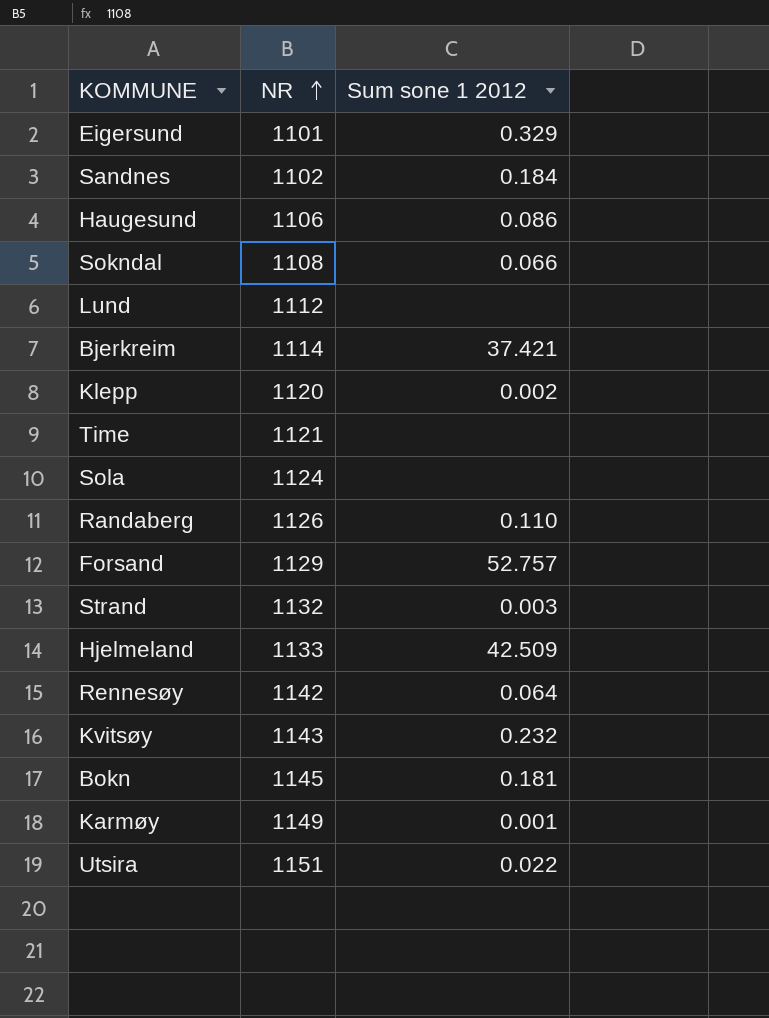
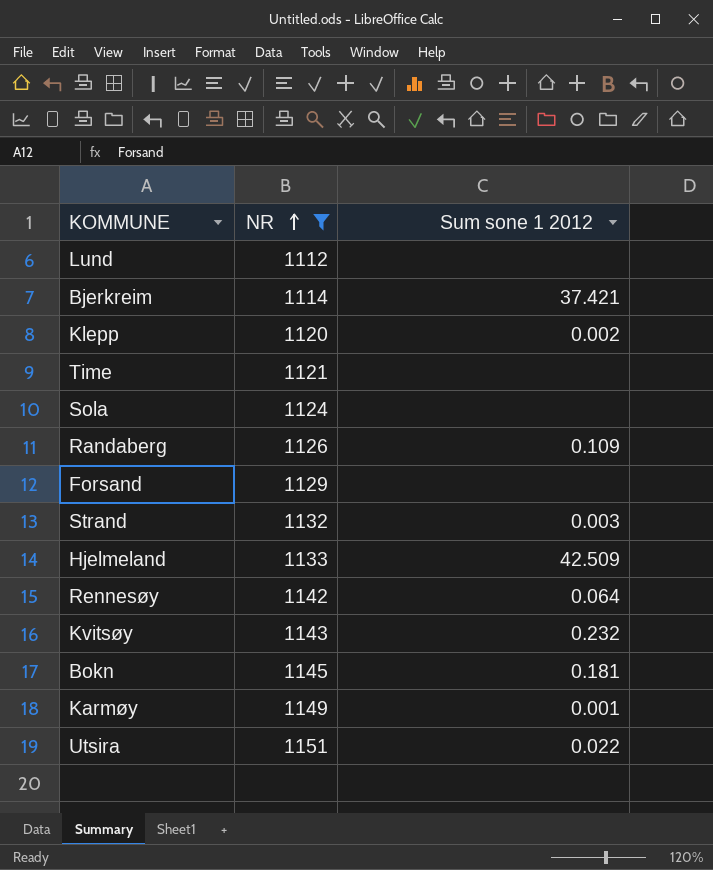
filter: none -> NR >= 1112
Randaberg | Sum sone 1 2012: 0.110 -> 0.109
Forsand | Sum sone 1 2012: 52.757 -> none

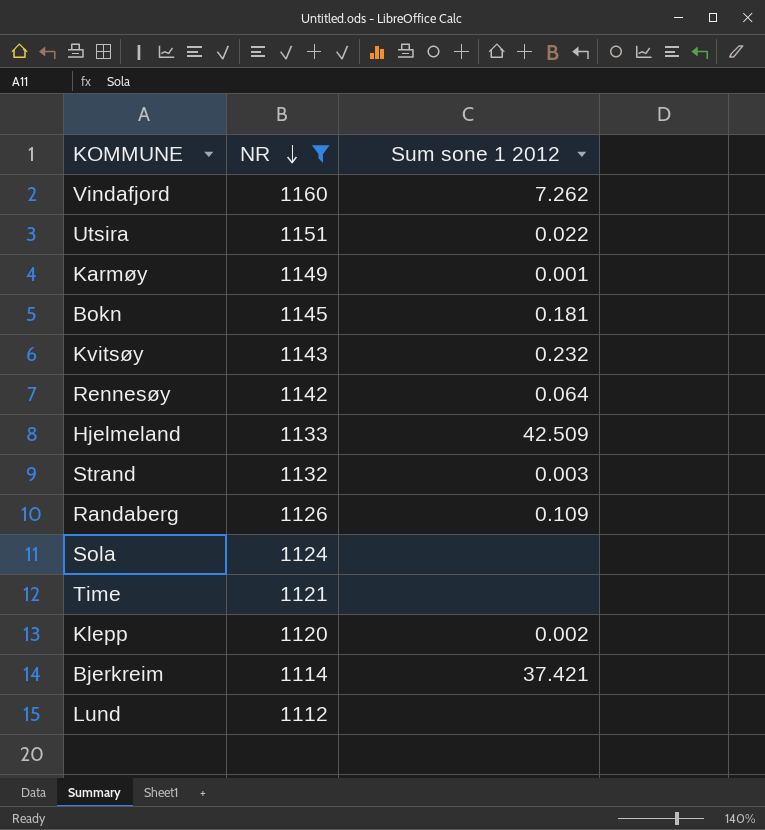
row order: NR ascending -> NR descending
row Forsand: 1129 | none -> none
row Vindafjord: none -> 1160 | 7.262

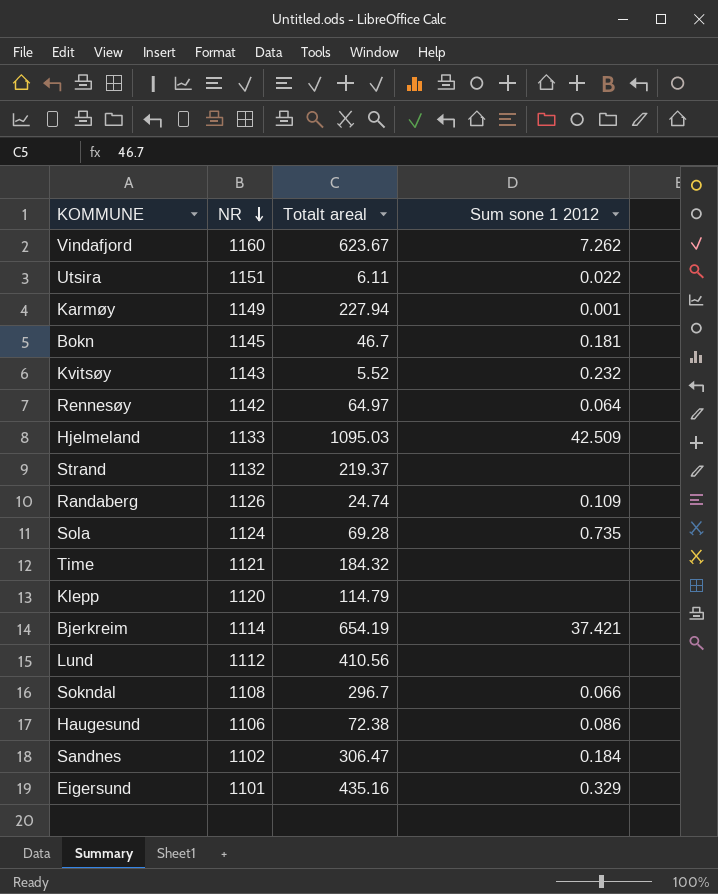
filter: NR >= 1112 -> none
column Totalt areal | position: none -> 3
Strand | Sum sone 1 2012: 0.003 -> none
Sola | Sum sone 1 2012: none -> 0.735
Klepp | Sum sone 1 2012: 0.002 -> none

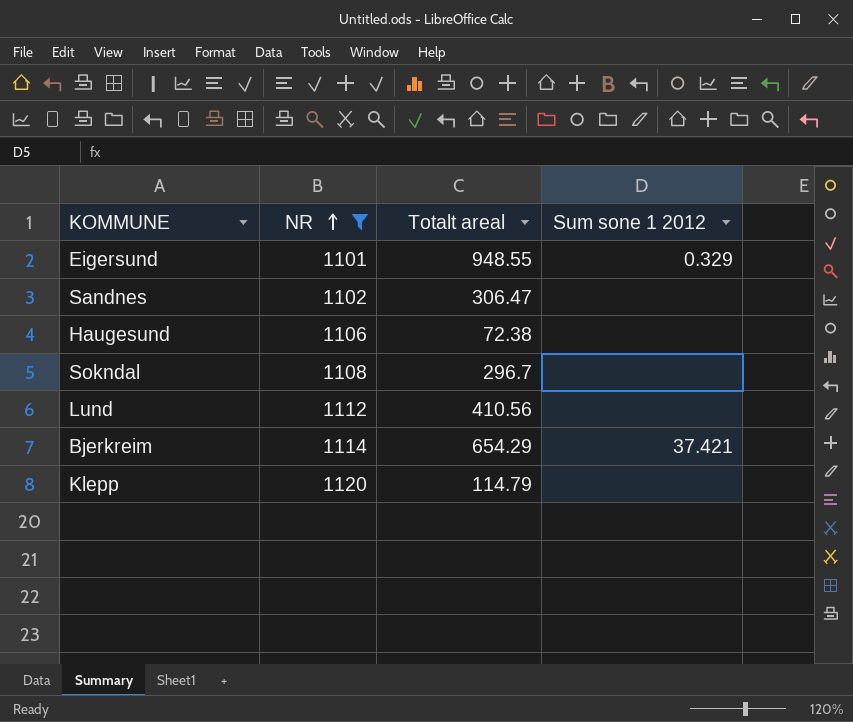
filter: none -> NR <= 1120
row order: NR descending -> NR ascending
Eigersund | Totalt areal: 435.16 -> 948.55
Sandnes | Sum sone 1 2012: 0.184 -> none
Haugesund | Sum sone 1 2012: 0.086 -> none
Sokndal | Sum sone 1 2012: 0.066 -> none
Bjerkreim | Totalt areal: 654.19 -> 654.29

